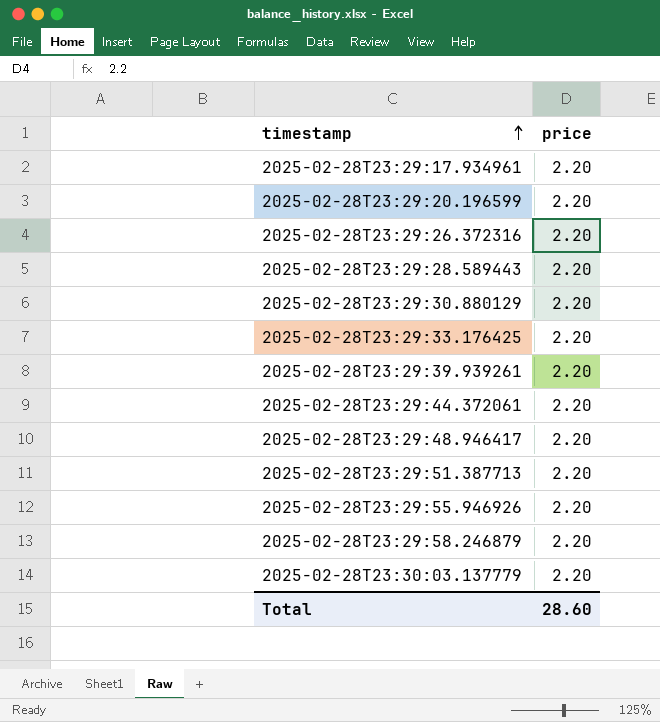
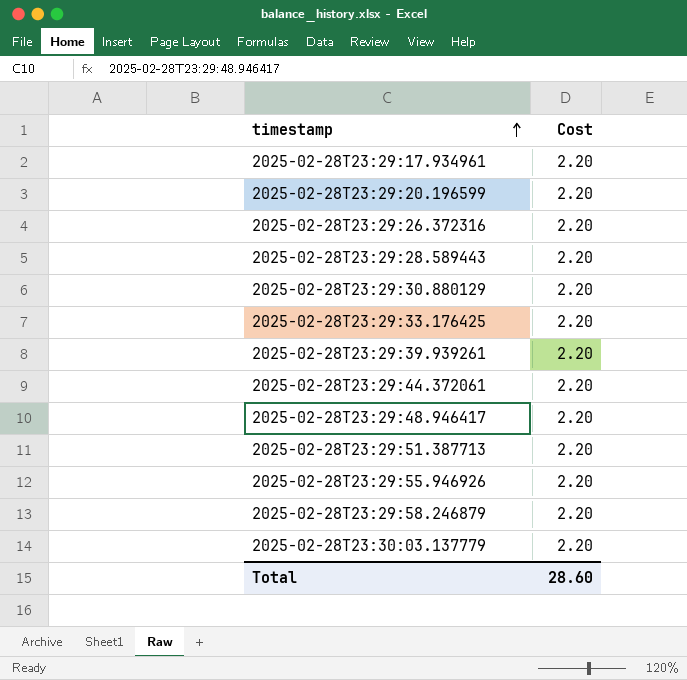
column name: price -> Cost

